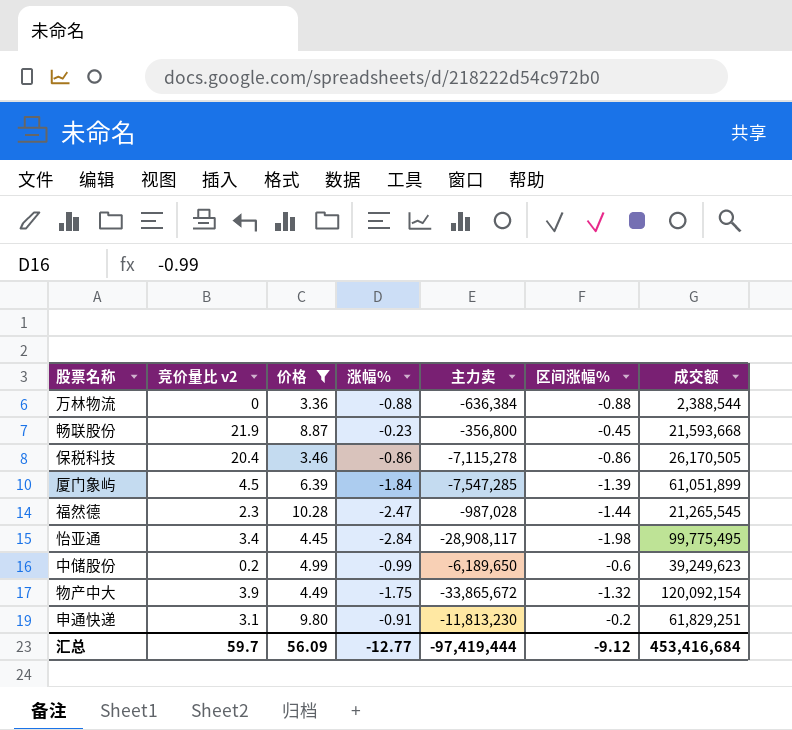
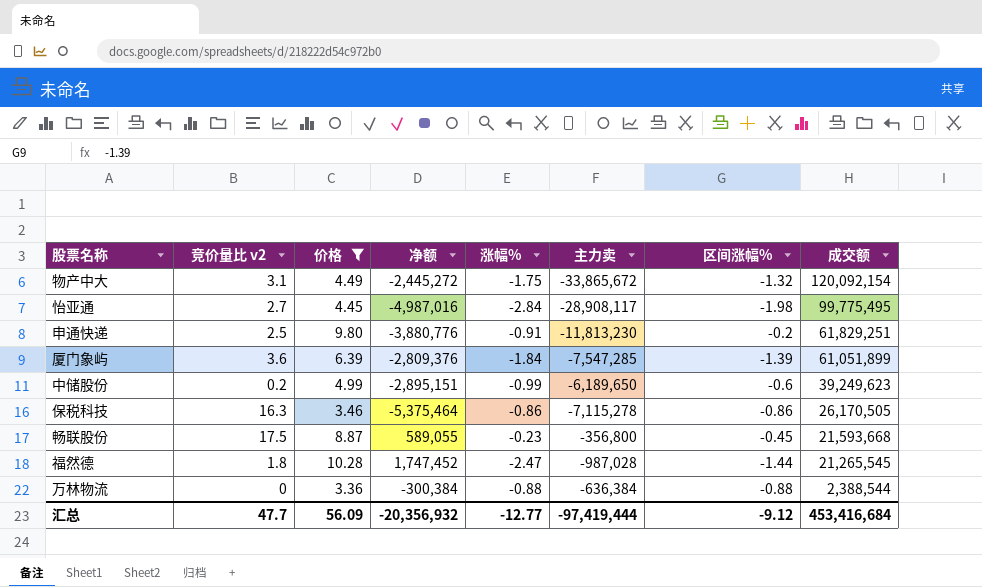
row order: none -> 成交额 descending
column 净额 | position: none -> 4
物产中大 | 竞价量比 v2: 3.9 -> 3.1
怡亚通 | 竞价量比 v2: 3.4 -> 2.7
申通快递 | 竞价量比 v2: 3.1 -> 2.5
厦门象屿 | 竞价量比 v2: 4.5 -> 3.6
保税科技 | 竞价量比 v2: 20.4 -> 16.3
畅联股份 | 竞价量比 v2: 21.9 -> 17.5
福然德 | 竞价量比 v2: 2.3 -> 1.8
汇总 | 竞价量比 v2: 59.7 -> 47.7

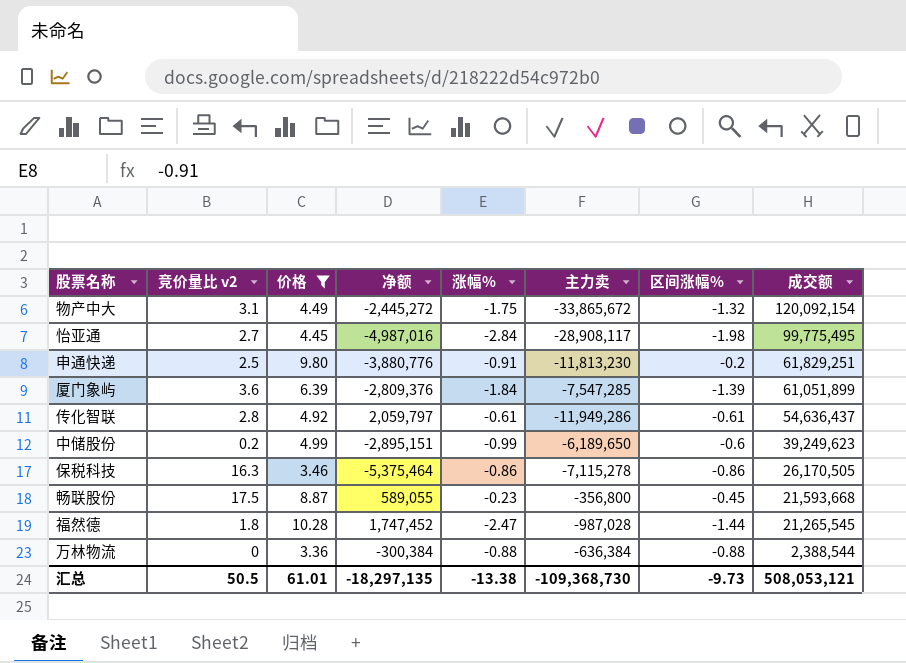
row 传化智联: none -> 2.8 | 4.92 | 2,059,797 | -0.61 | -11,949,286 | -0.61 | 54,636,437
汇总 | 竞价量比 v2: 47.7 -> 50.5
汇总 | 价格: 56.09 -> 61.01
汇总 | 净额: -20,356,932 -> -18,297,135
汇总 | 涨幅%: -12.77 -> -13.38
汇总 | 主力卖: -97,419,444 -> -109,368,730
汇总 | 区间涨幅%: -9.12 -> -9.73
汇总 | 成交额: 453,416,684 -> 508,053,121

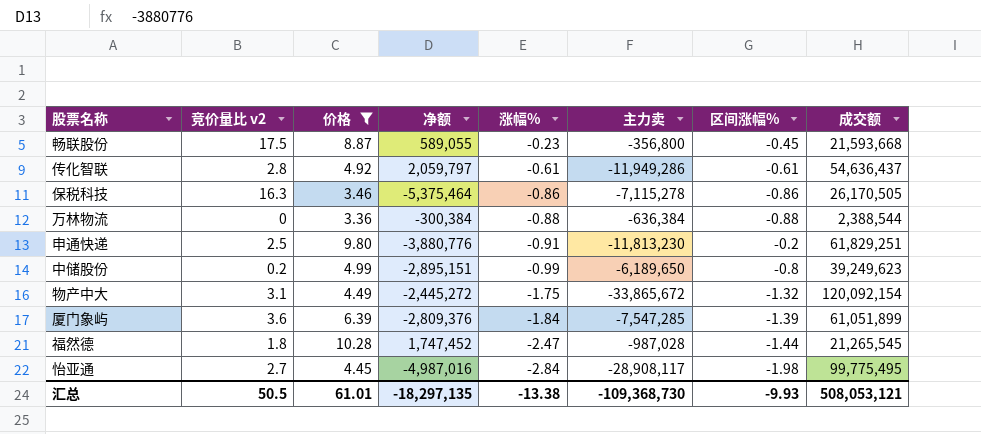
row order: 成交额 descending -> 涨幅% descending
中储股份 | 区间涨幅%: -0.6 -> -0.8
汇总 | 区间涨幅%: -9.73 -> -9.93

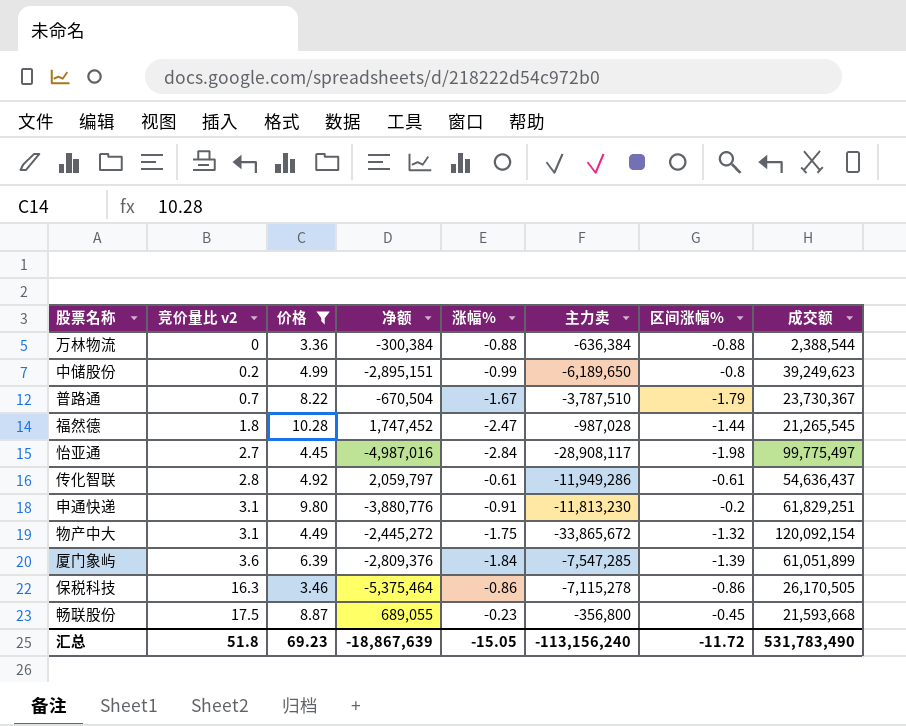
row order: 涨幅% descending -> 竞价量比 v2 ascending
row 普路通: none -> 0.7 | 8.22 | -670,504 | -1.67 | -3,787,510 | -1.79 | 23,730,367
怡亚通 | 成交额: 99,775,495 -> 99,775,497
申通快递 | 竞价量比 v2: 2.5 -> 3.1
畅联股份 | 净额: 589,055 -> 689,055
汇总 | 竞价量比 v2: 50.5 -> 51.8
汇总 | 价格: 61.01 -> 69.23
汇总 | 净额: -18,297,135 -> -18,867,639
汇总 | 涨幅%: -13.38 -> -15.05
汇总 | 主力卖: -109,368,730 -> -113,156,240
汇总 | 区间涨幅%: -9.93 -> -11.72
汇总 | 成交额: 508,053,121 -> 531,783,490

